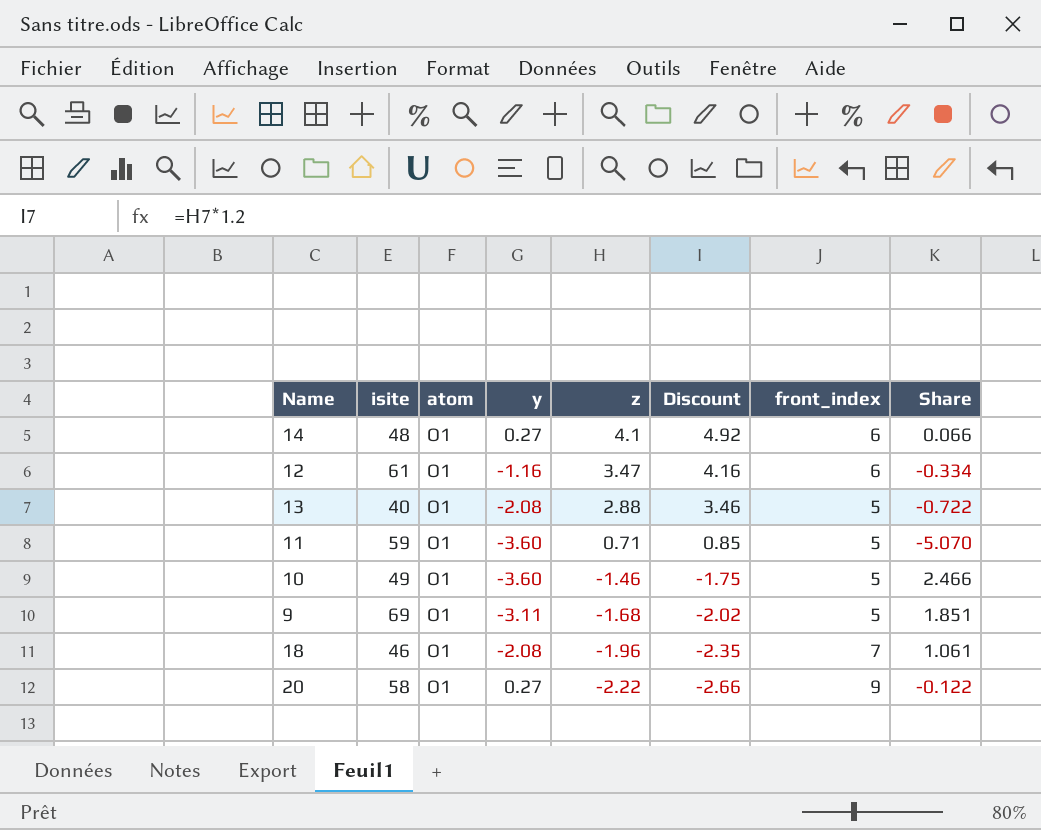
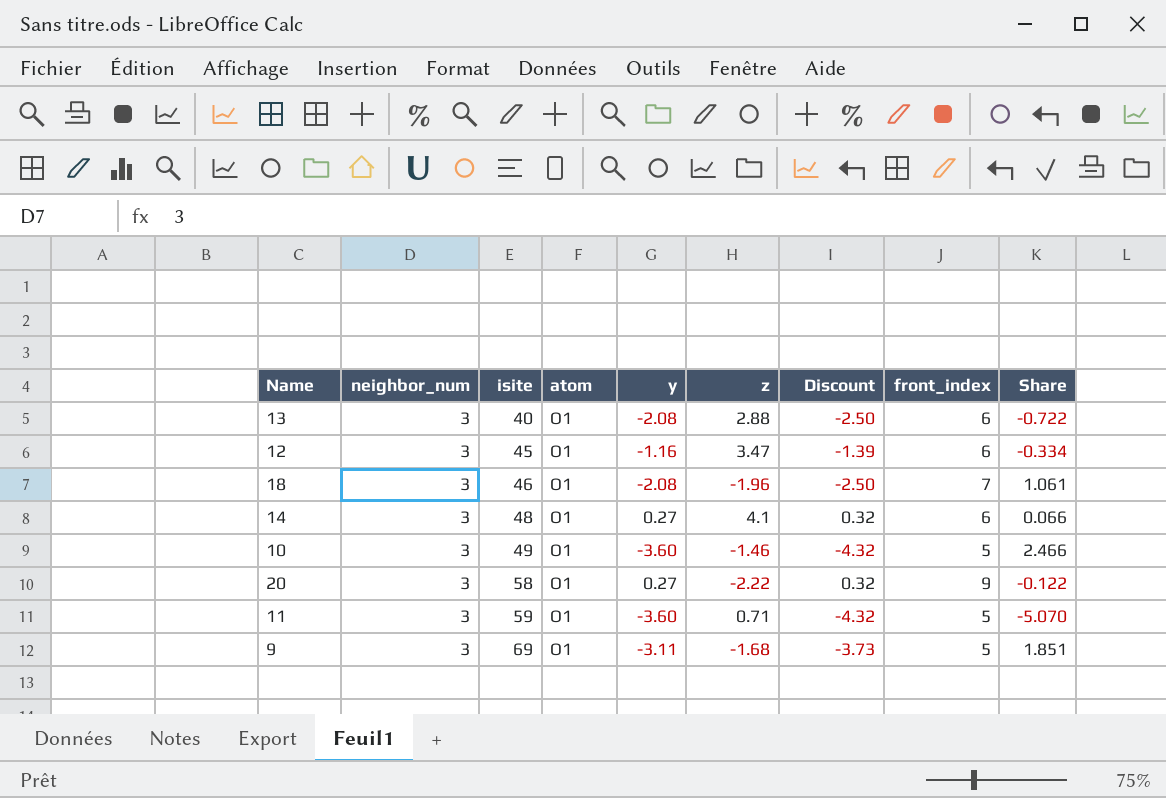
row order: z descending -> isite ascending
column neighbor_num | position: none -> 2
column Discount | formula: [z] * 1.2 -> [y] * 1.2
13 | front_index: 5 -> 6
12 | isite: 61 -> 45

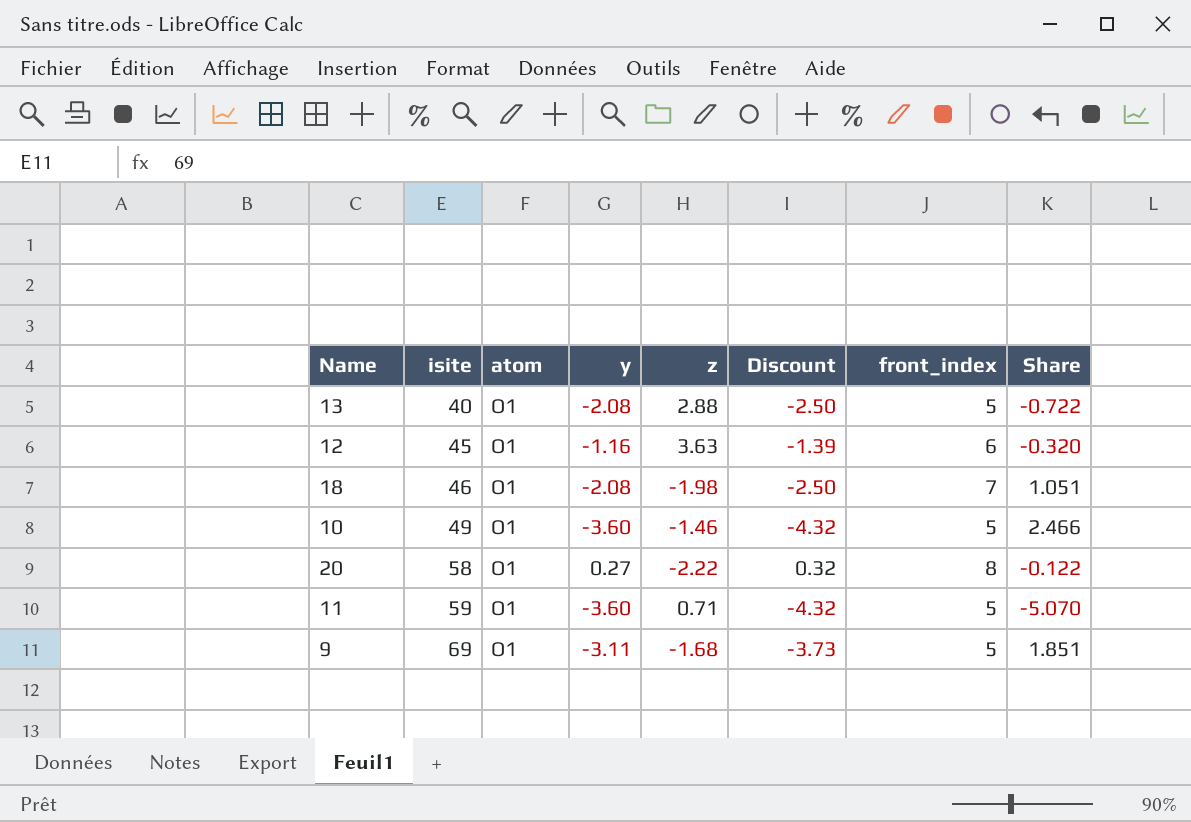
column neighbor_num | position: 2 -> none
row 14: 3 | 48 | O1 | 0.27 | 4.1 | 0.32 | 6 | 0.066 -> none
13 | front_index: 6 -> 5
12 | z: 3.47 -> 3.63
12 | Share: -0.334 -> -0.320
18 | z: -1.96 -> -1.98
18 | Share: 1.061 -> 1.051
20 | front_index: 9 -> 8

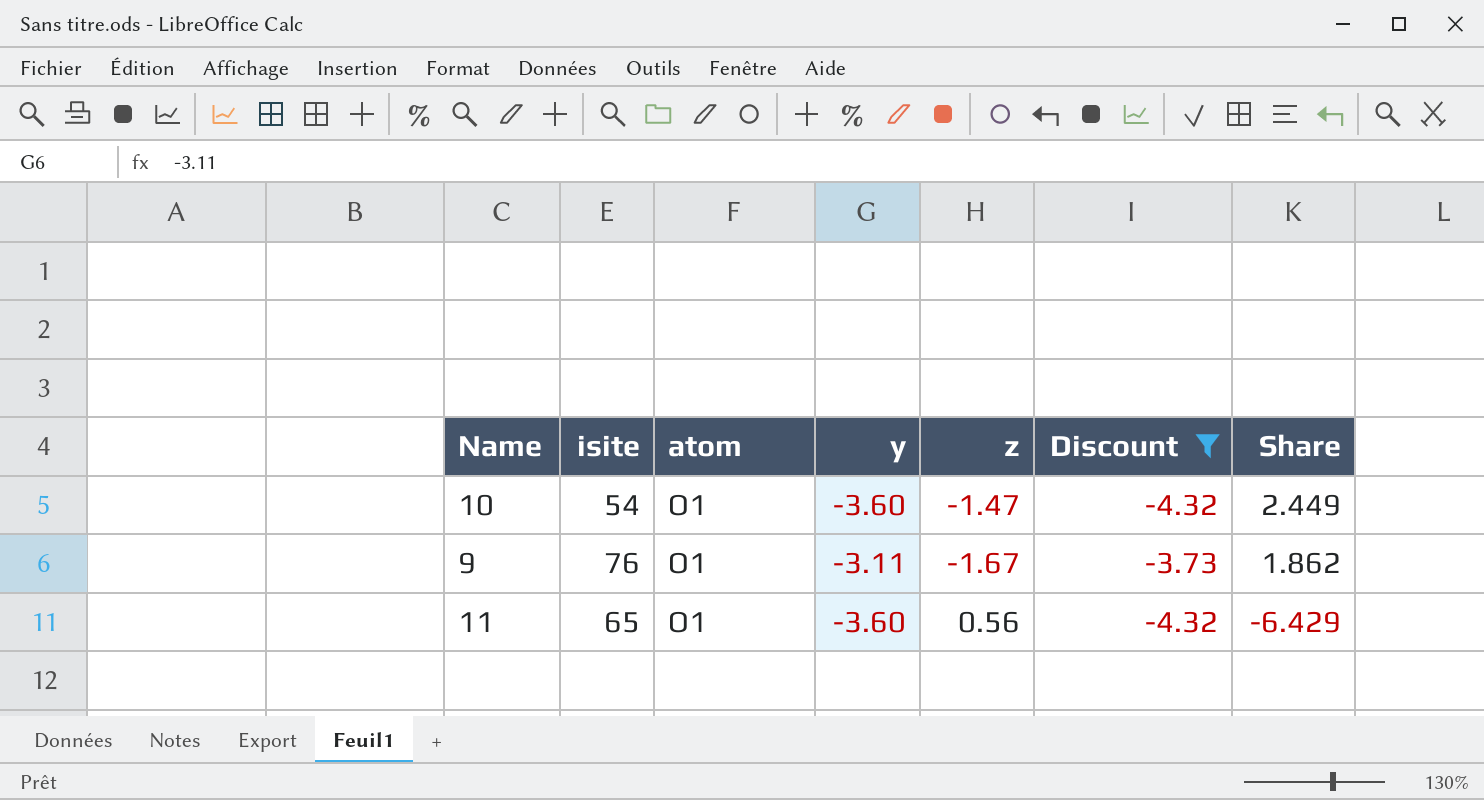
filter: none -> Discount <= -3.73
row order: isite ascending -> Share descending
column front_index | position: 7 -> none
10 | isite: 49 -> 54
10 | z: -1.46 -> -1.47
10 | Share: 2.466 -> 2.449
9 | isite: 69 -> 76
9 | z: -1.68 -> -1.67
9 | Share: 1.851 -> 1.862
11 | isite: 59 -> 65
11 | z: 0.71 -> 0.56
11 | Share: -5.070 -> -6.429

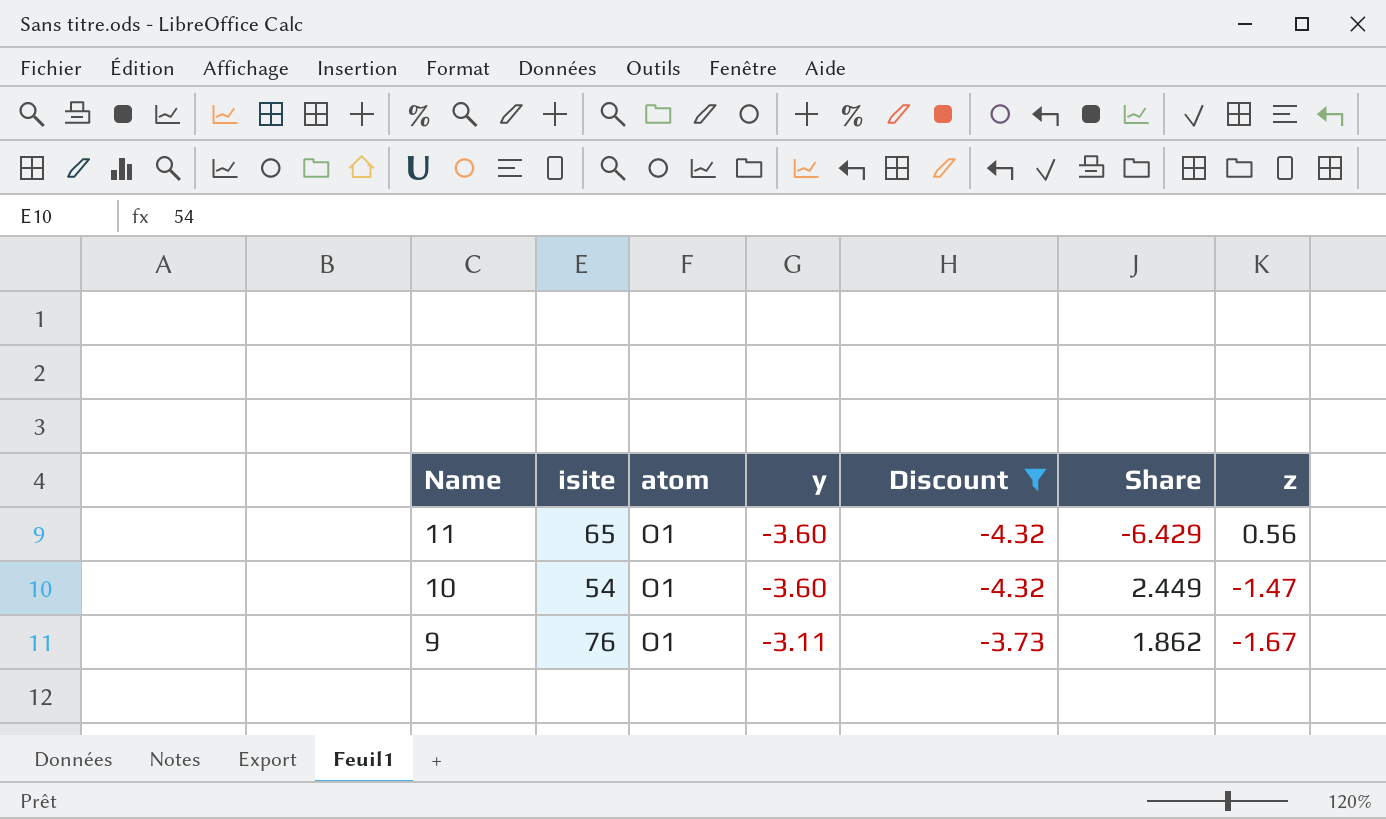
row order: Share descending -> Name descending
column z | position: 5 -> 7

